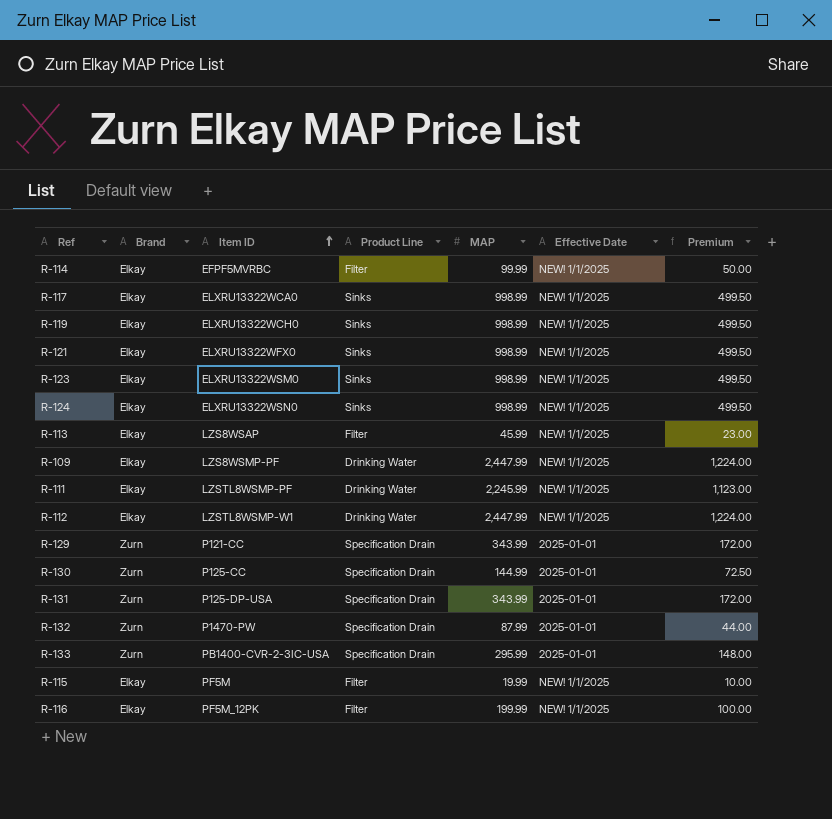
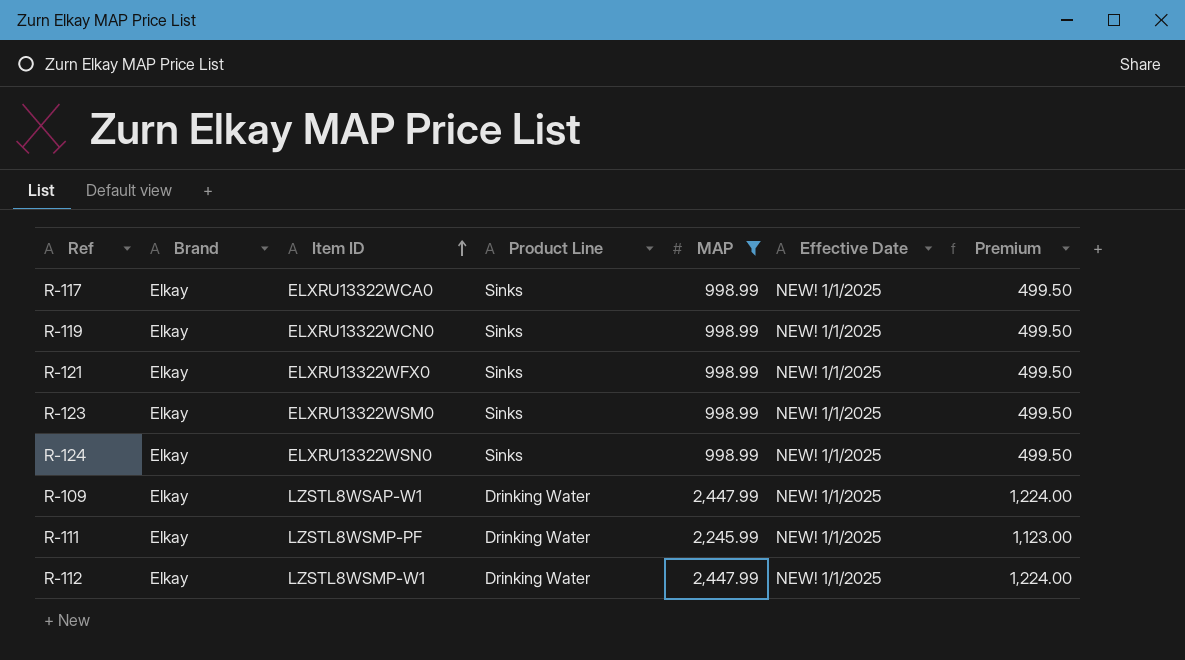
filter: none -> MAP >= 998.99
R-119 | Item ID: ELXRU13322WCH0 -> ELXRU13322WCN0
R-109 | Item ID: LZS8WSMP-PF -> LZSTL8WSAP-W1

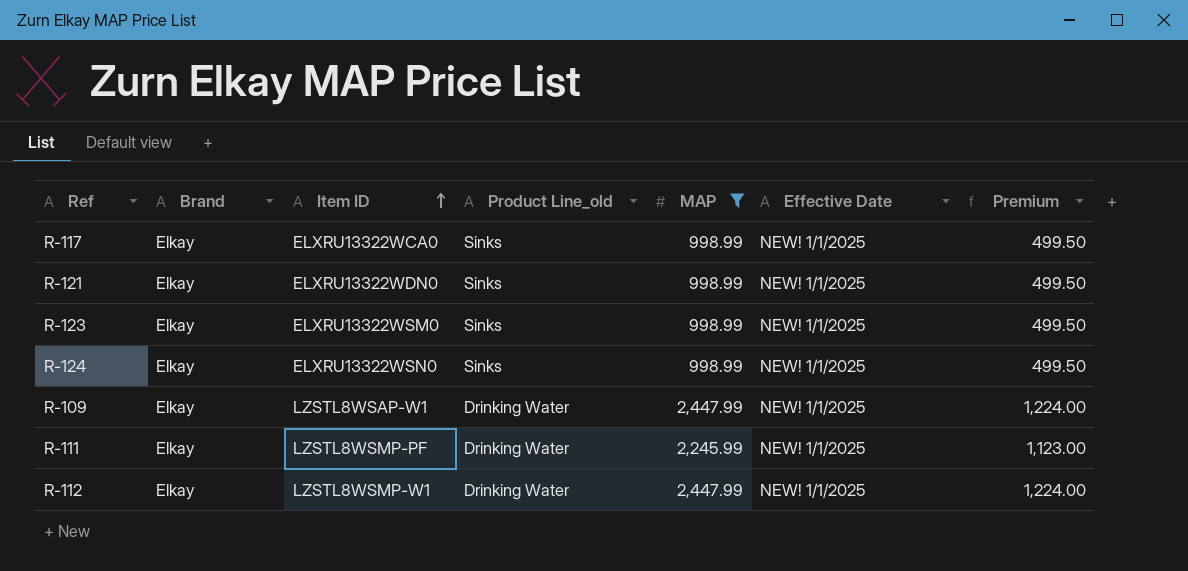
column name: Product Line -> Product Line_old
row R-119: Elkay | ELXRU13322WCN0 | Sinks | 998.99 | NEW! 1/1/2025 | 499.50 -> none
R-121 | Item ID: ELXRU13322WFX0 -> ELXRU13322WDN0

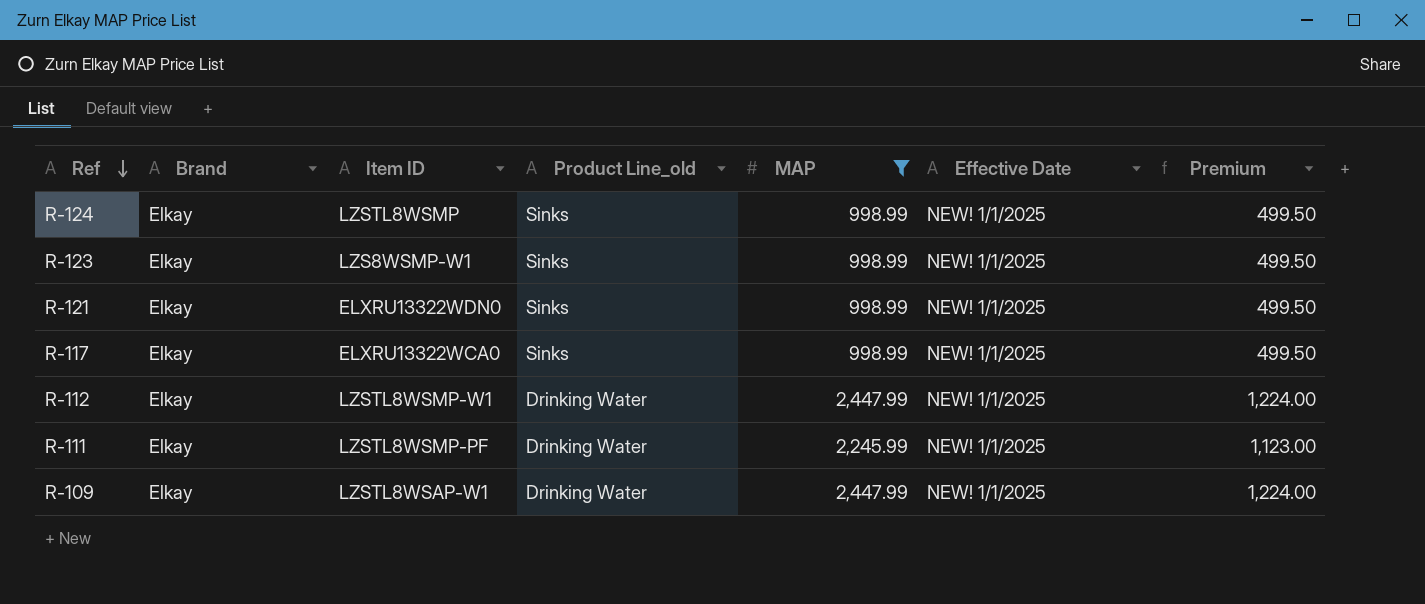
row order: Item ID ascending -> Ref descending
R-124 | Item ID: ELXRU13322WSN0 -> LZSTL8WSMP
R-123 | Item ID: ELXRU13322WSM0 -> LZS8WSMP-W1

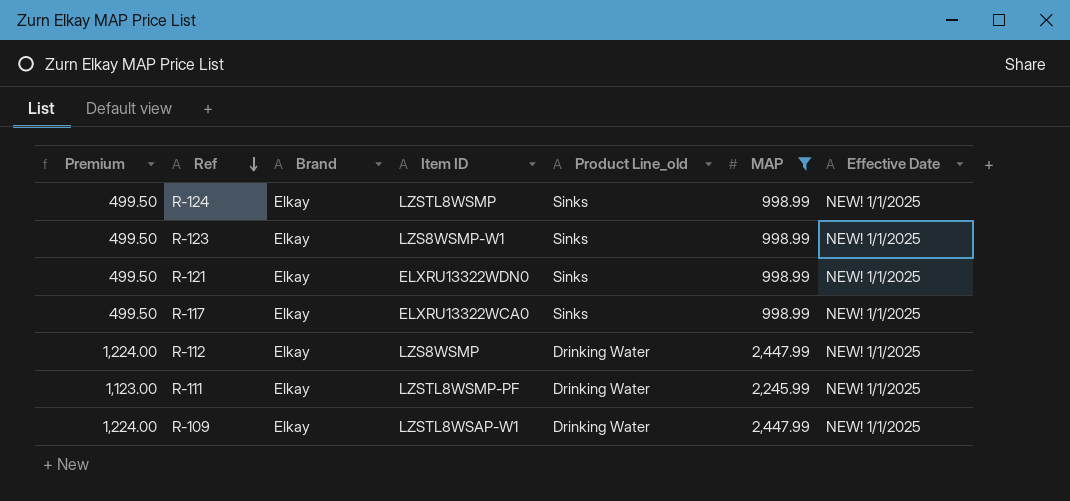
column Premium | position: 7 -> 1
R-112 | Item ID: LZSTL8WSMP-W1 -> LZS8WSMP

